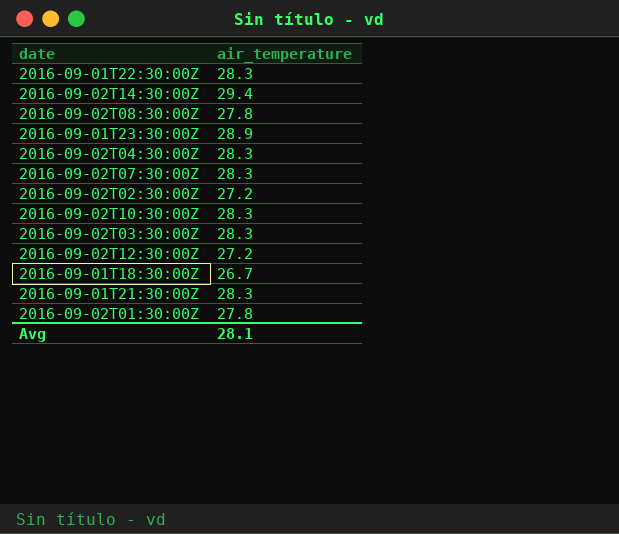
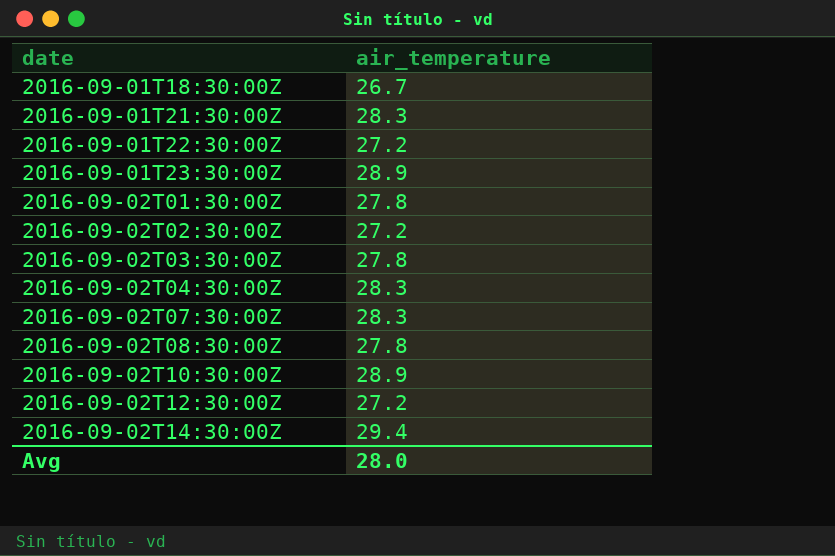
row order: none -> date ascending
2016-09-01T22:30:00Z | air_temperature: 28.3 -> 27.2
2016-09-02T03:30:00Z | air_temperature: 28.3 -> 27.8
2016-09-02T10:30:00Z | air_temperature: 28.3 -> 28.9
Avg | air_temperature: 28.1 -> 28.0

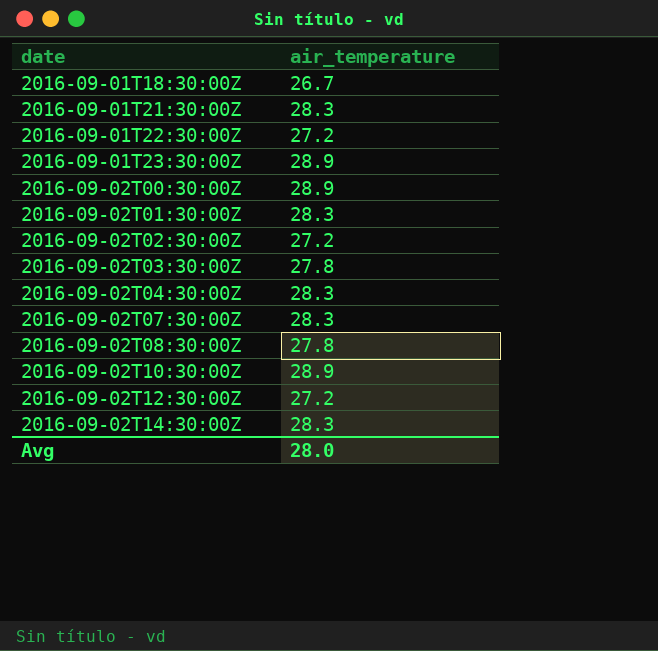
row 2016-09-02T00:30:00Z: none -> 28.9
2016-09-02T01:30:00Z | air_temperature: 27.8 -> 28.3
2016-09-02T14:30:00Z | air_temperature: 29.4 -> 28.3

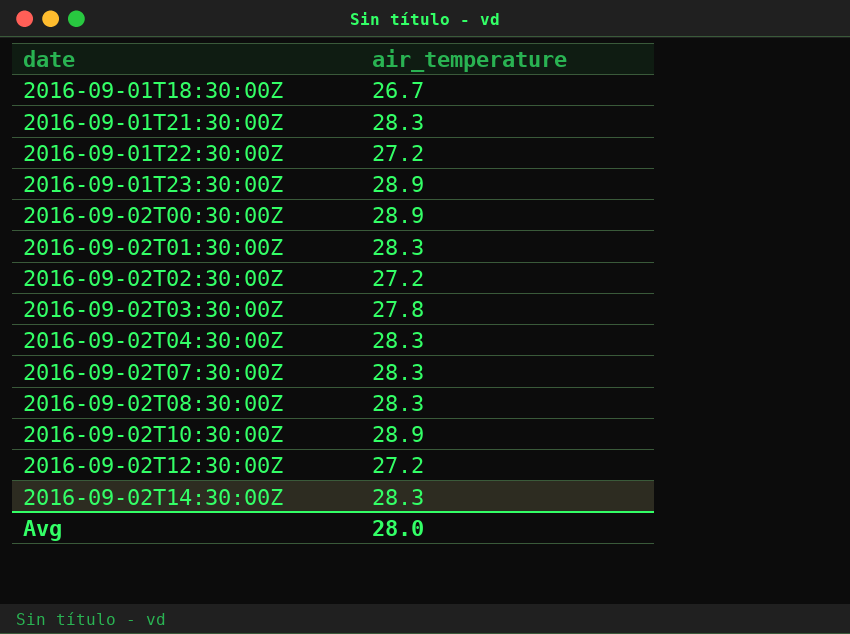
2016-09-02T08:30:00Z | air_temperature: 27.8 -> 28.3

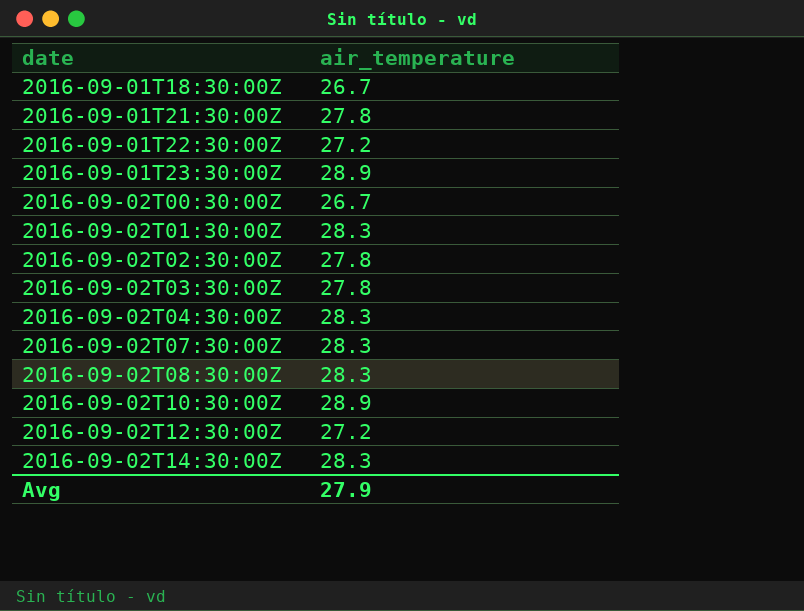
2016-09-01T21:30:00Z | air_temperature: 28.3 -> 27.8
2016-09-02T00:30:00Z | air_temperature: 28.9 -> 26.7
2016-09-02T02:30:00Z | air_temperature: 27.2 -> 27.8
Avg | air_temperature: 28.0 -> 27.9

